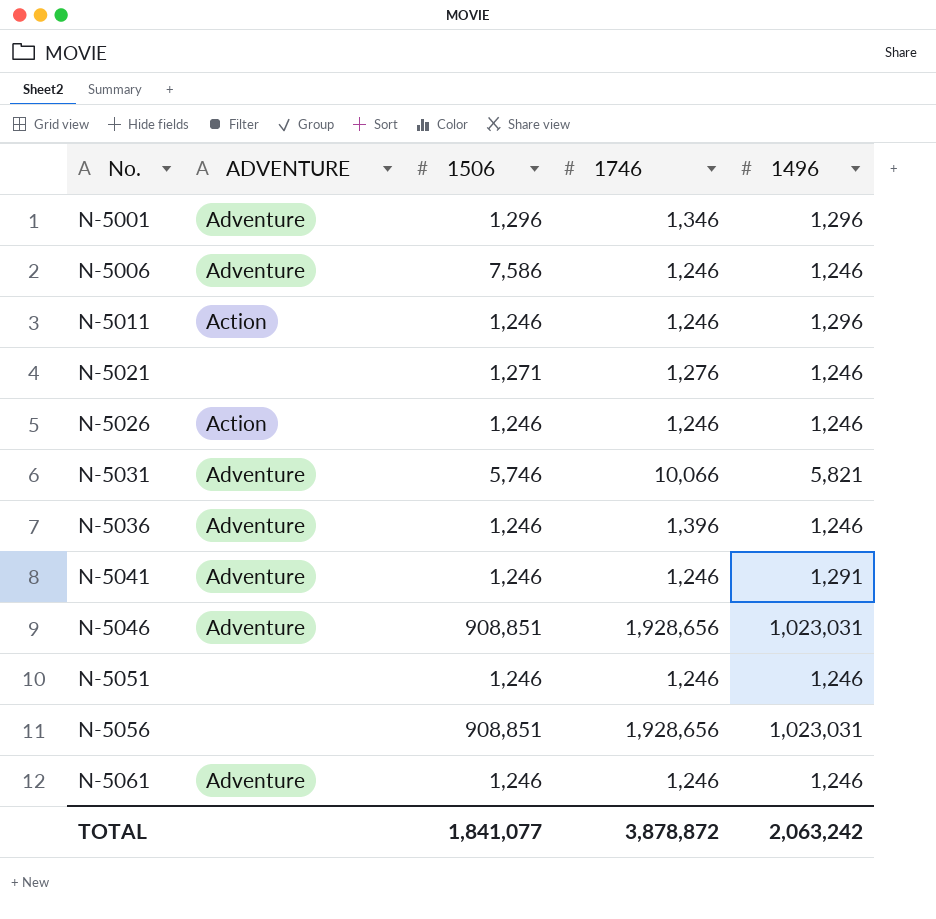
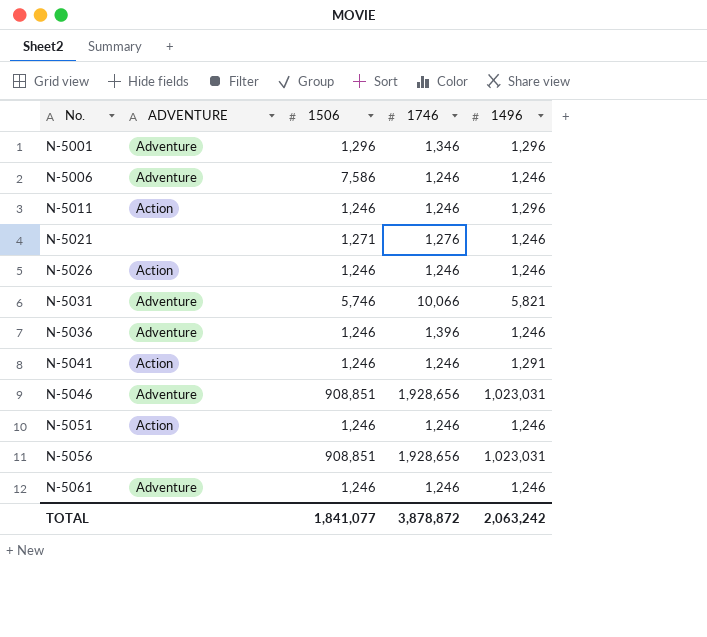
N-5041 | ADVENTURE: Adventure -> Action
N-5051 | ADVENTURE: none -> Action

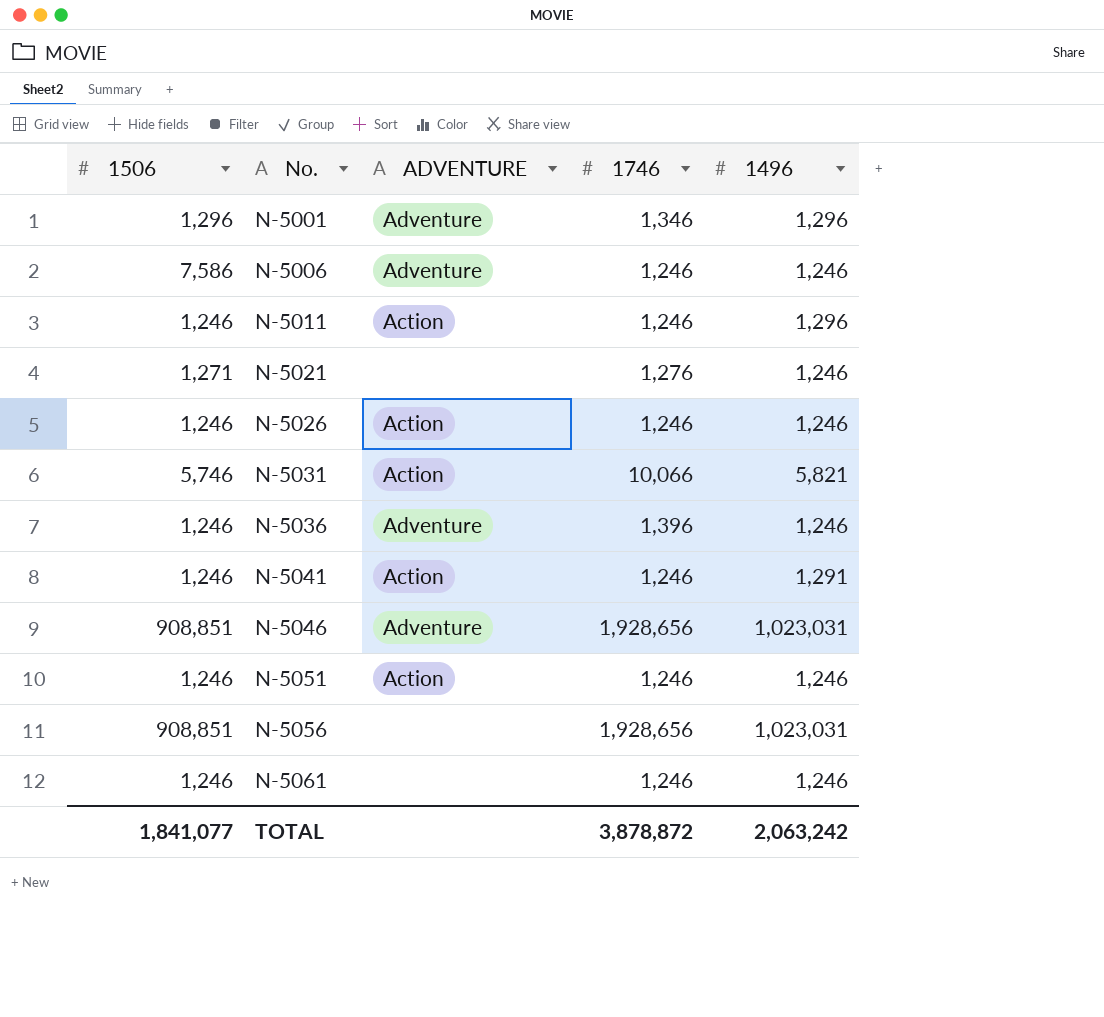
column 1506 | position: 3 -> 1
N-5031 | ADVENTURE: Adventure -> Action
N-5061 | ADVENTURE: Adventure -> none

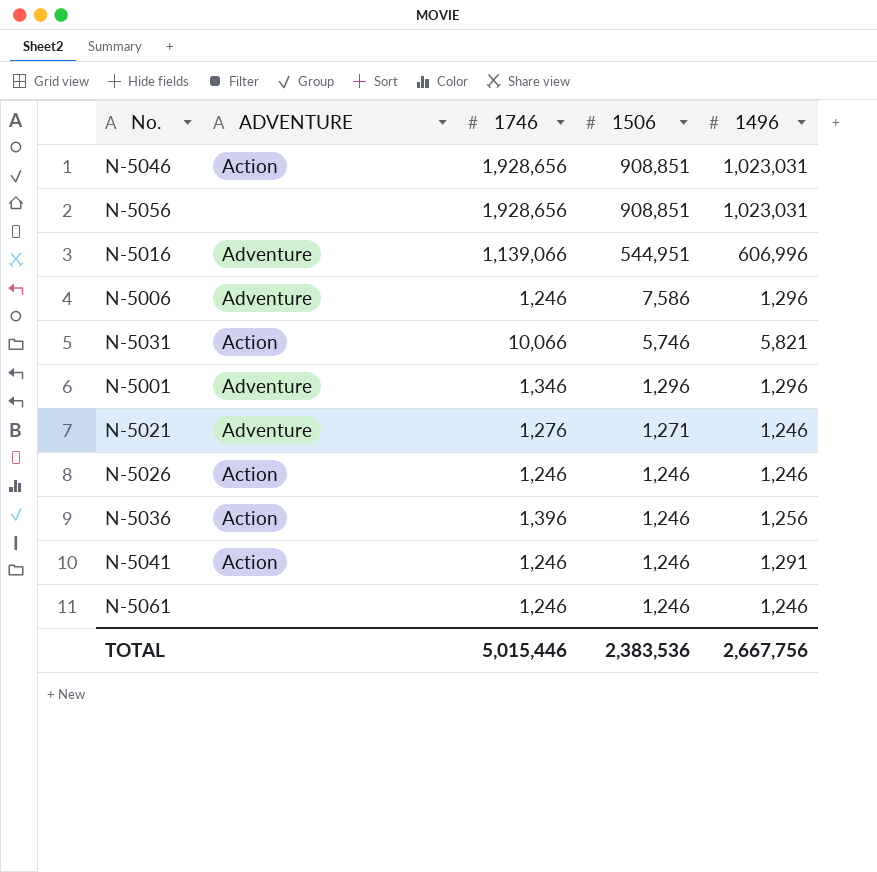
row order: No. ascending -> 1506 descending
column 1506 | position: 1 -> 4
row N-5011: 1,246 | Action | 1,246 | 1,296 -> none
row N-5051: 1,246 | Action | 1,246 | 1,246 -> none
N-5046 | ADVENTURE: Adventure -> Action
row N-5016: none -> Adventure | 1,139,066 | 544,951 | 606,996
N-5006 | 1496: 1,246 -> 1,296
N-5021 | ADVENTURE: none -> Adventure
N-5036 | ADVENTURE: Adventure -> Action
N-5036 | 1496: 1,246 -> 1,256
TOTAL | 1746: 3,878,872 -> 5,015,446
TOTAL | 1506: 1,841,077 -> 2,383,536
TOTAL | 1496: 2,063,242 -> 2,667,756

